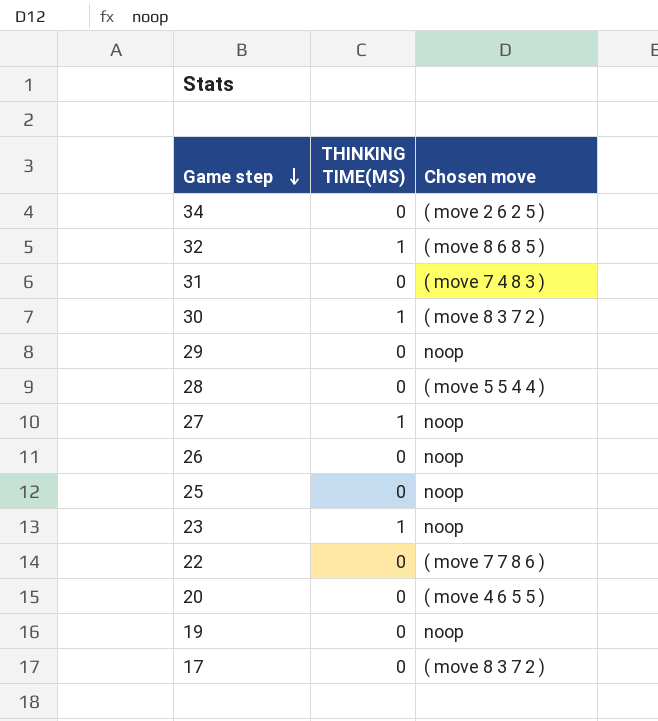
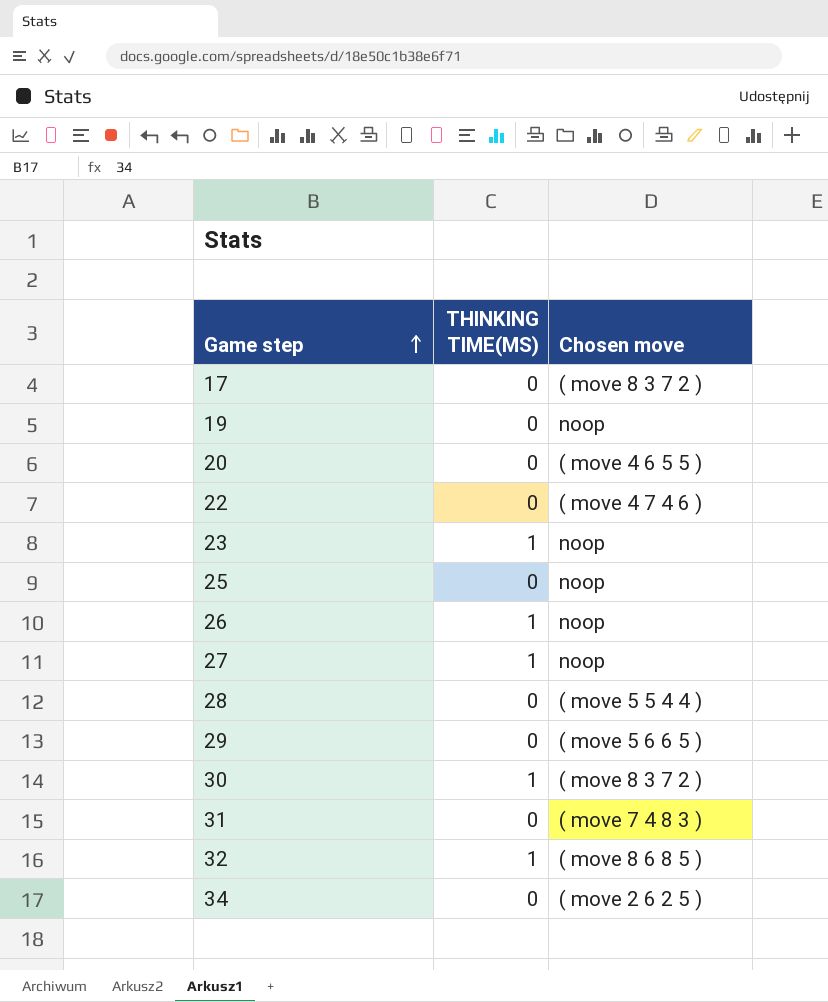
row order: Game step descending -> Game step ascending
22 | Chosen move: ( move 7 7 8 6 ) -> ( move 4 7 4 6 )
26 | THINKING TIME(MS): 0 -> 1
29 | Chosen move: noop -> ( move 5 6 6 5 )

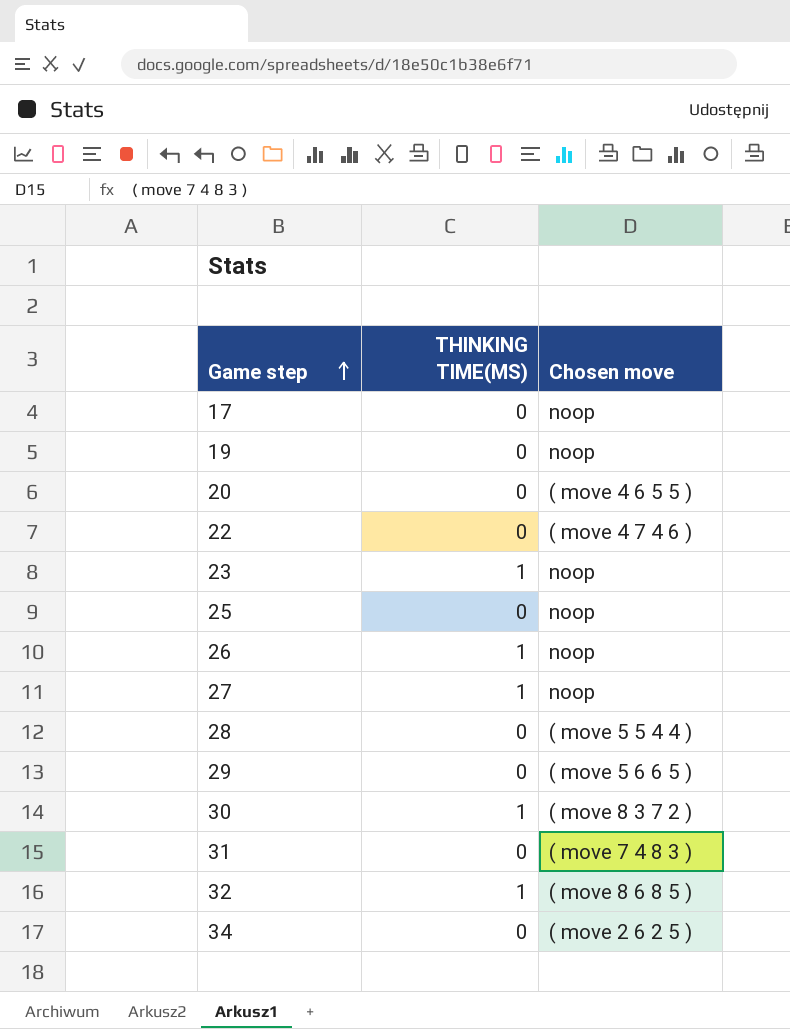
17 | Chosen move: ( move 8 3 7 2 ) -> noop

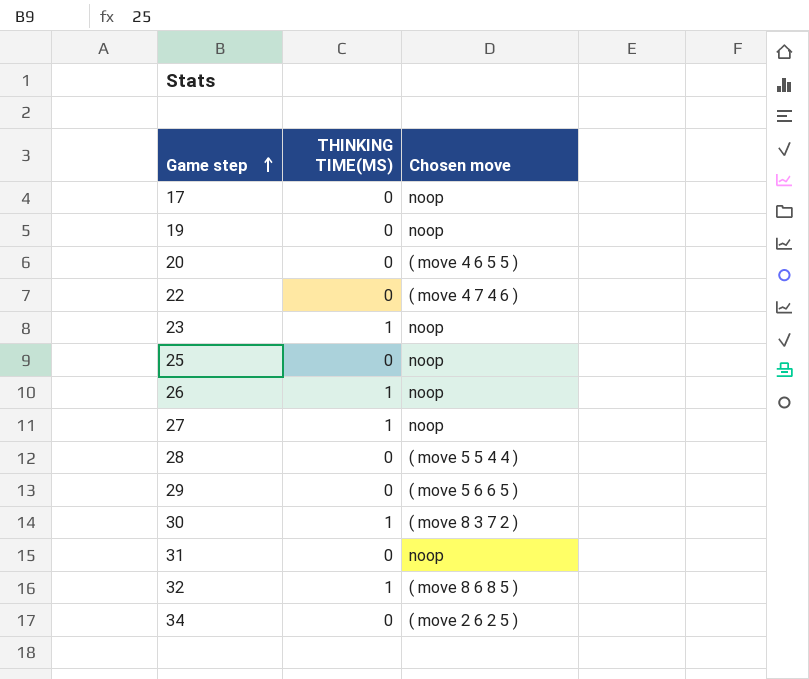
31 | Chosen move: ( move 7 4 8 3 ) -> noop

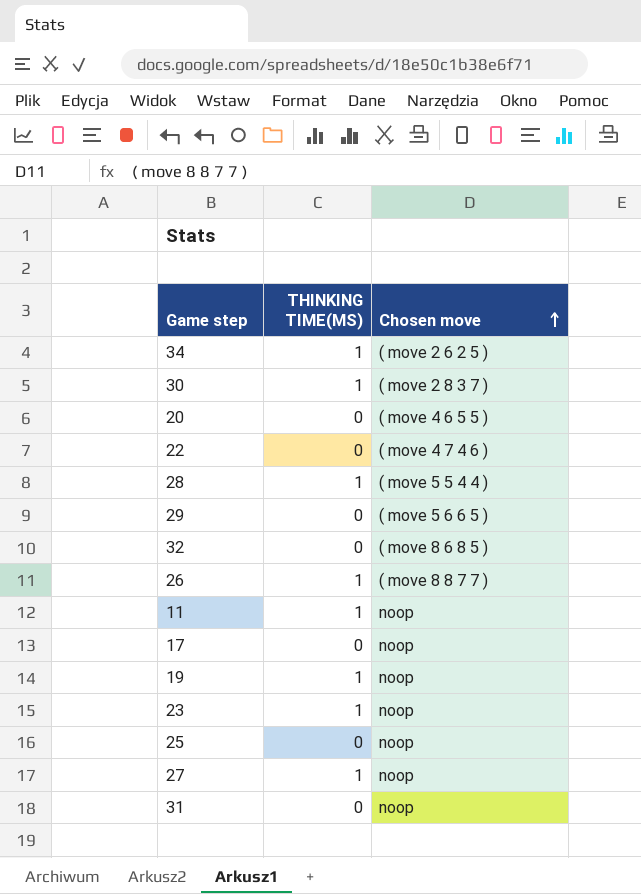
row order: Game step ascending -> Chosen move ascending
34 | THINKING TIME(MS): 0 -> 1
30 | Chosen move: ( move 8 3 7 2 ) -> ( move 2 8 3 7 )
28 | THINKING TIME(MS): 0 -> 1
32 | THINKING TIME(MS): 1 -> 0
26 | Chosen move: noop -> ( move 8 8 7 7 )
row 11: none -> 1 | noop
19 | THINKING TIME(MS): 0 -> 1

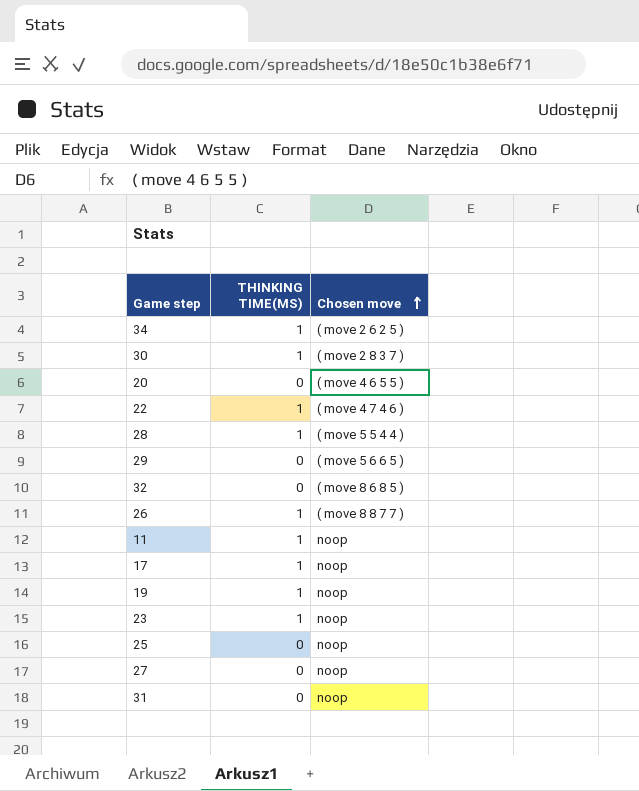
22 | THINKING TIME(MS): 0 -> 1
17 | THINKING TIME(MS): 0 -> 1
27 | THINKING TIME(MS): 1 -> 0

